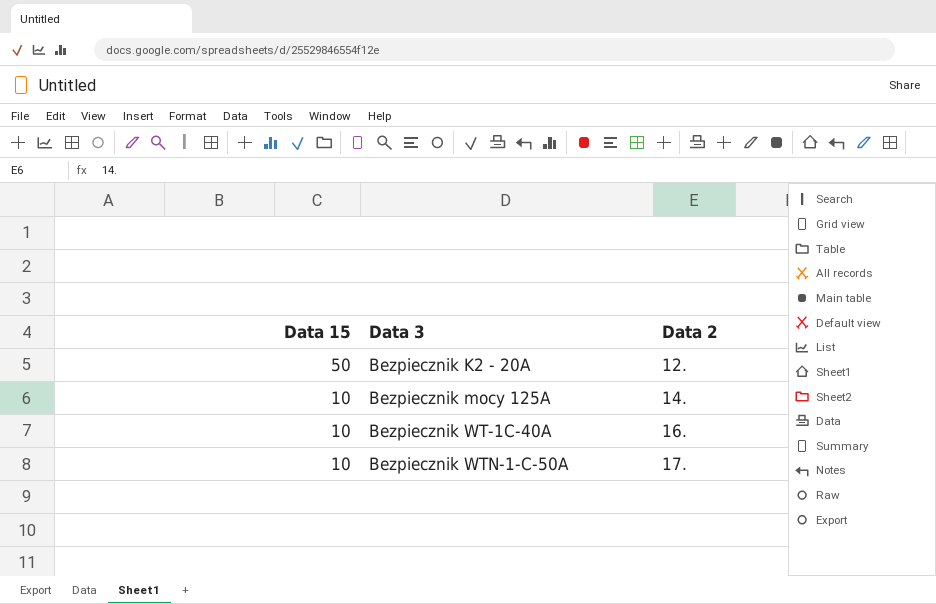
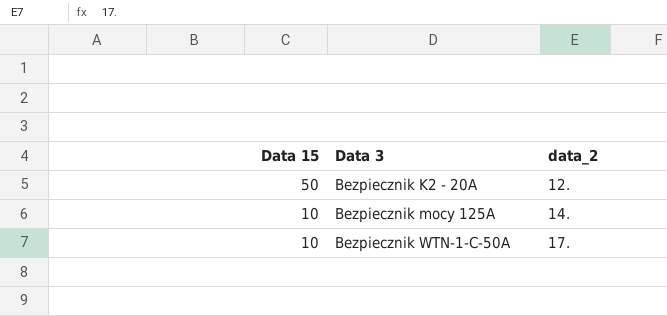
column name: Data 2 -> data_2
row Bezpiecznik WT-1C-40A: 10 | 16. -> none

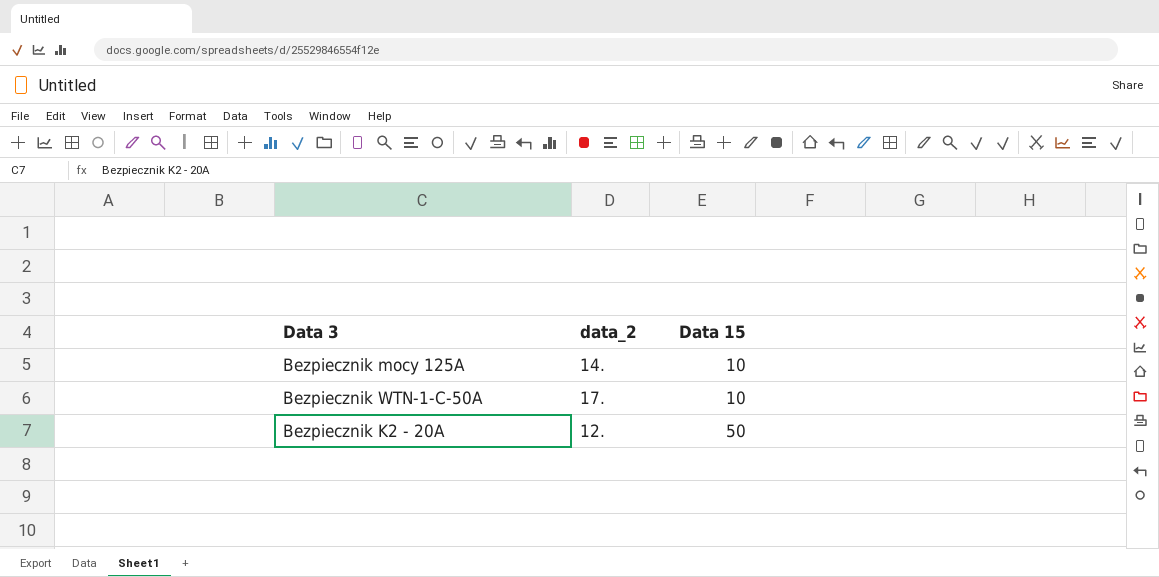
row order: Data 15 descending -> Data 15 ascending
column Data 15 | position: 1 -> 3

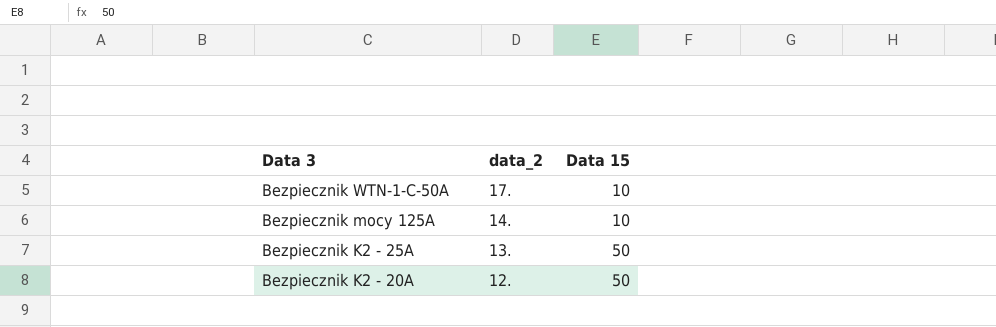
row order: Data 15 ascending -> Data 3 descending
row Bezpiecznik K2 - 25A: none -> 13. | 50

